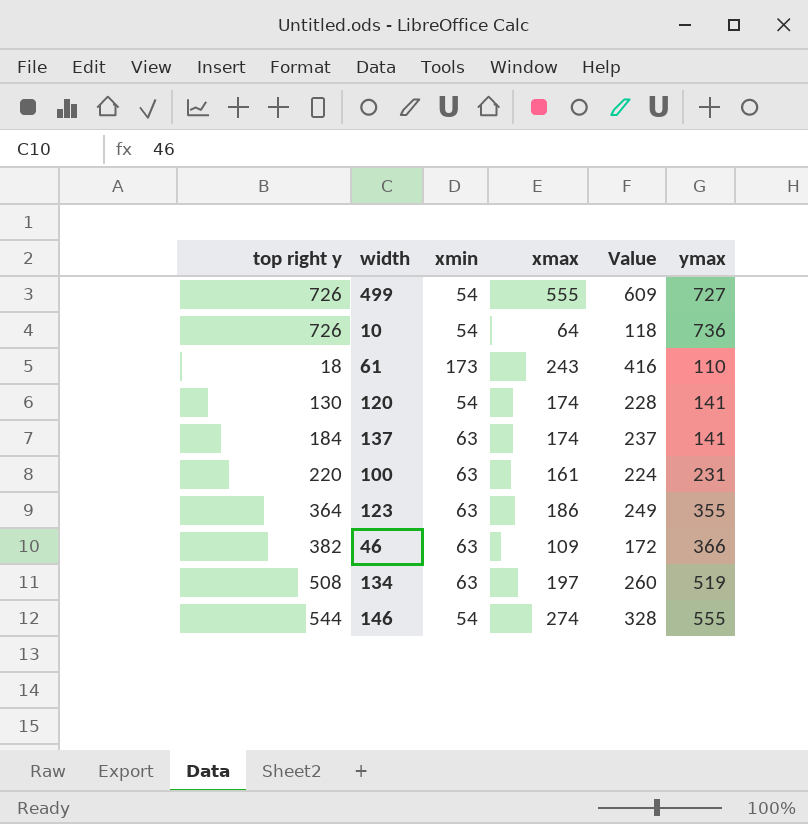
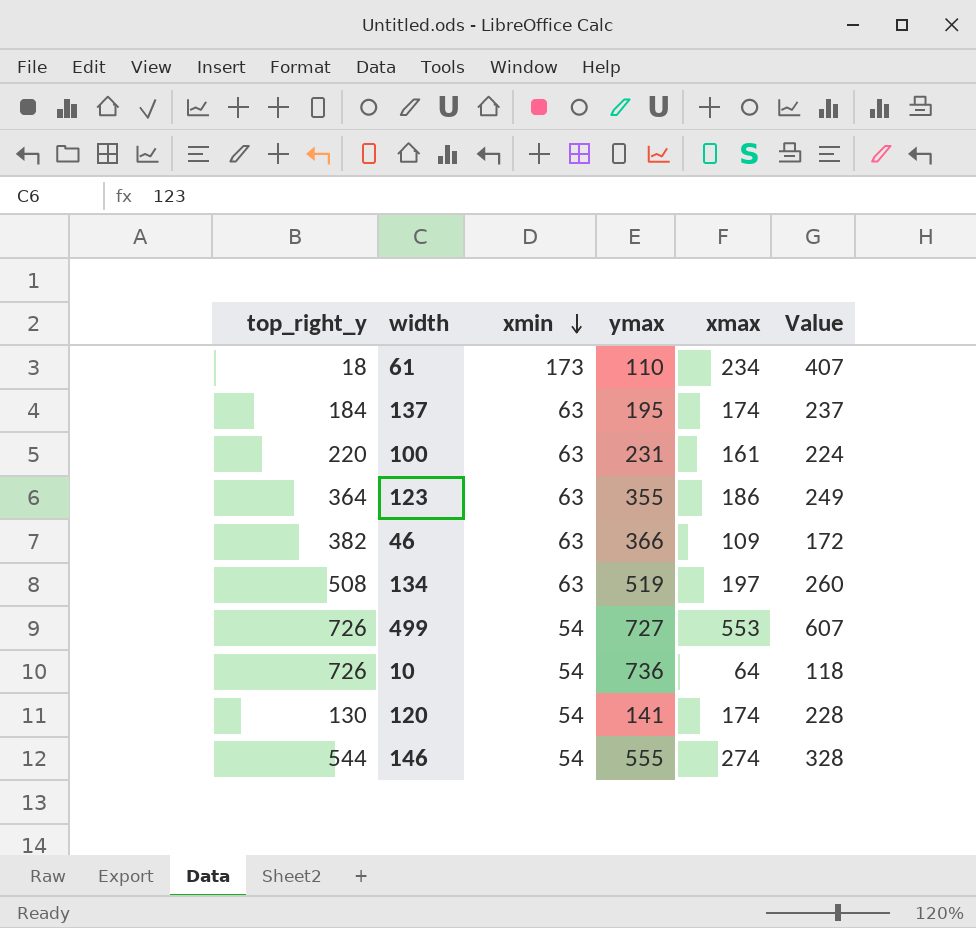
row order: none -> xmin descending
column name: top right y -> top_right_y
column ymax | position: 6 -> 4
61 | xmax: 243 -> 234
61 | Value: 416 -> 407
137 | ymax: 141 -> 195
499 | xmax: 555 -> 553
499 | Value: 609 -> 607

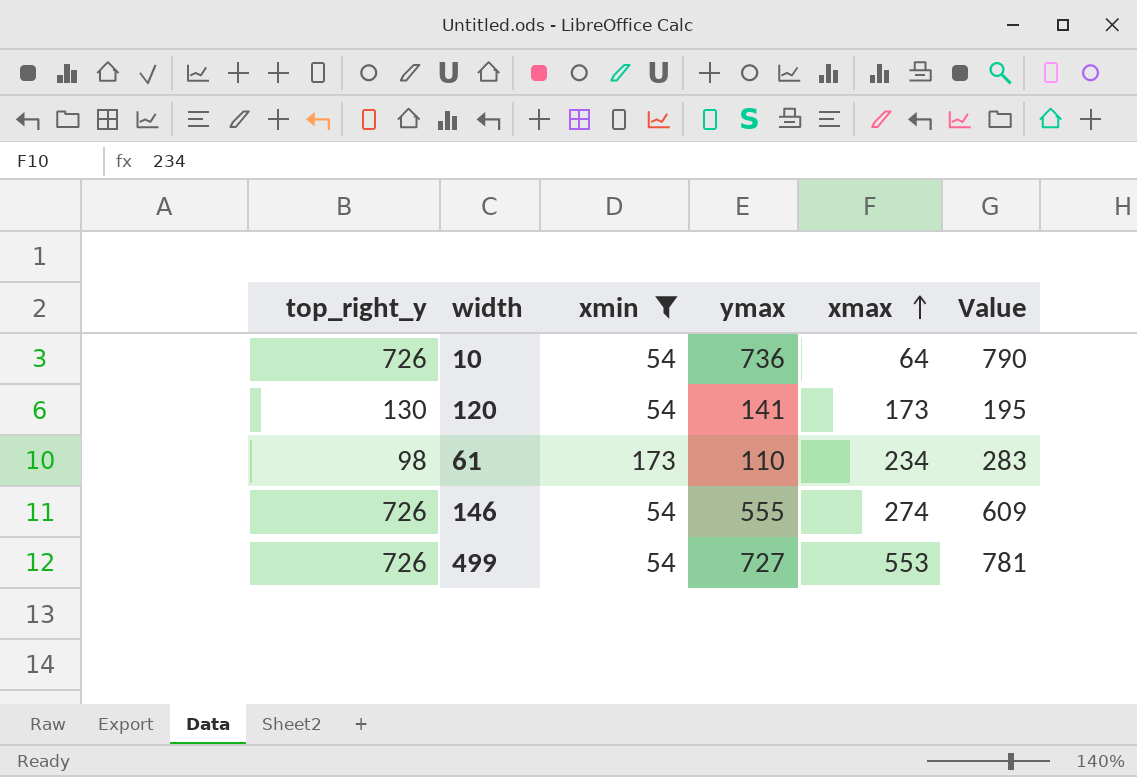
filter: none -> xmin != 63
row order: xmin descending -> xmax ascending
column Value | formula: [xmin] + [xmax] -> [xmin] + [ymax]
120 | xmax: 174 -> 173
61 | top_right_y: 18 -> 98
146 | top_right_y: 544 -> 726

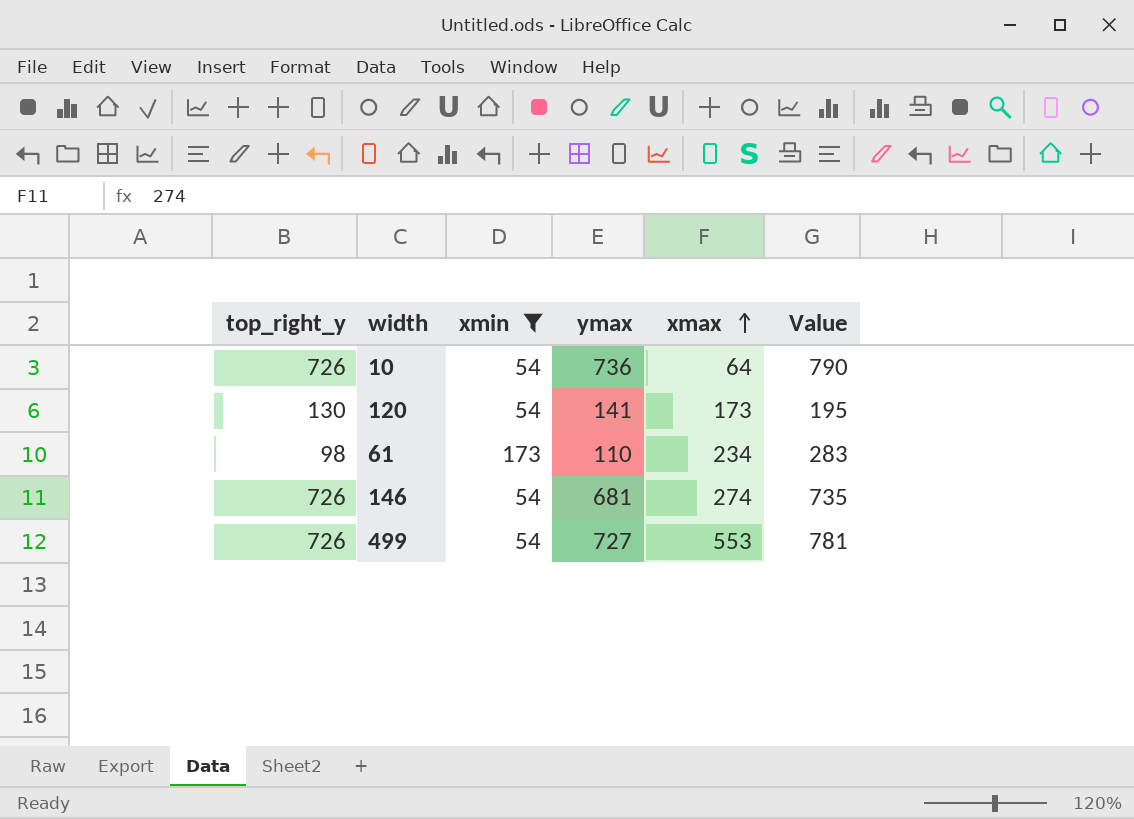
146 | ymax: 555 -> 681
146 | Value: 609 -> 735

